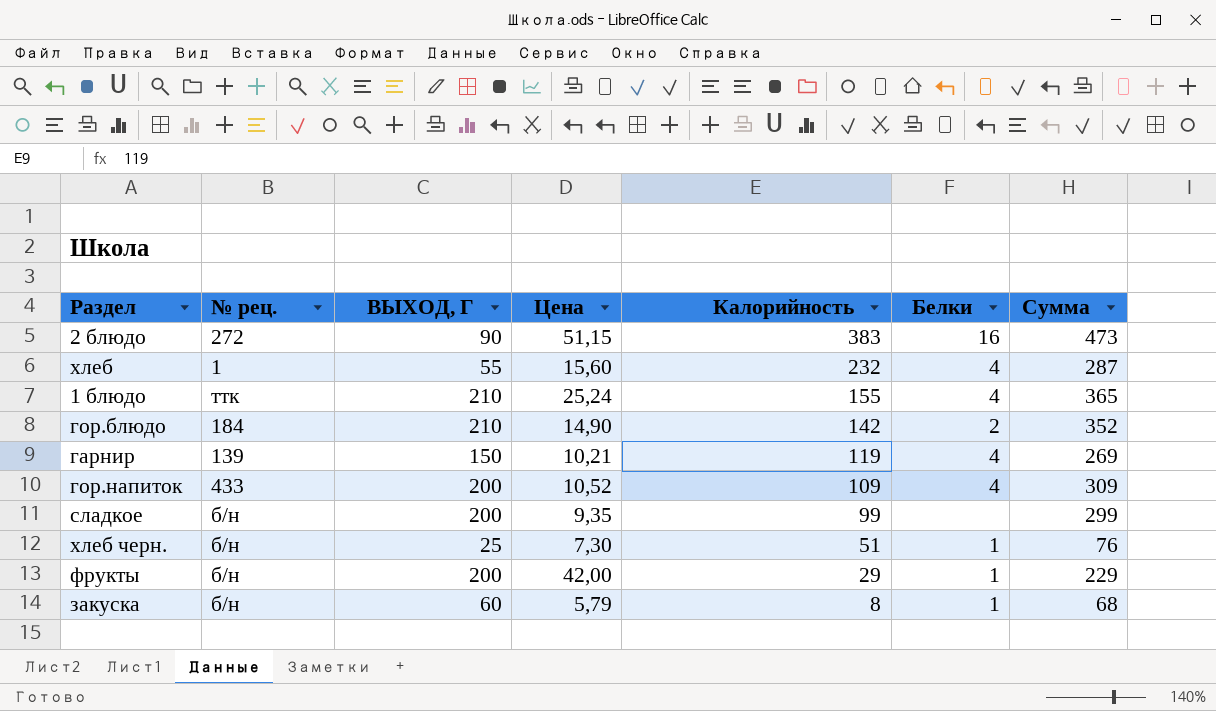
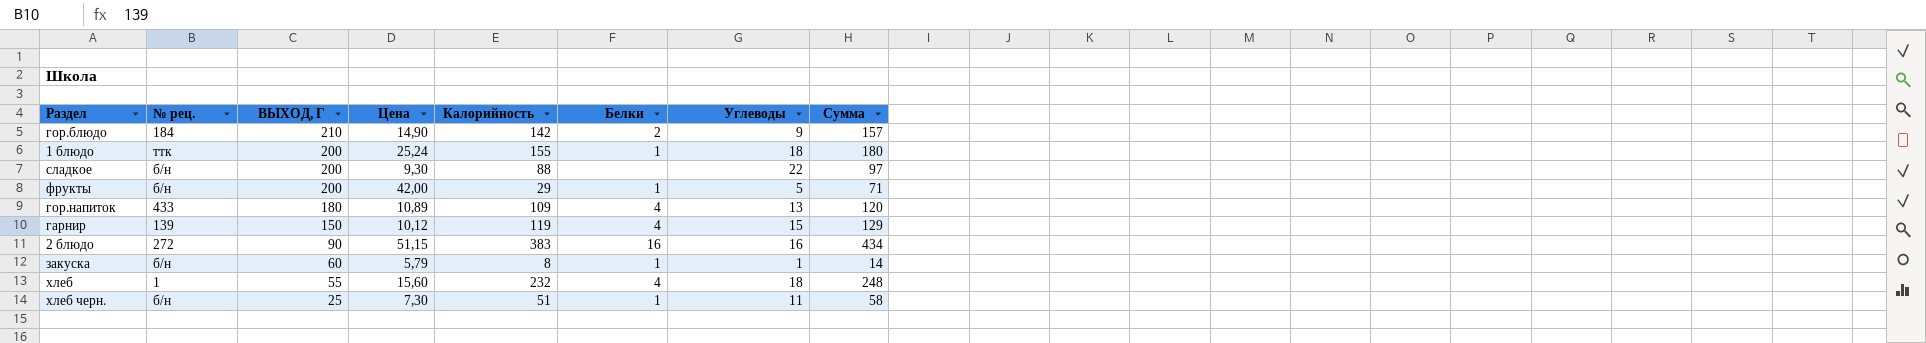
row order: Калорийность descending -> ВЫХОД, Г descending
column Углеводы | position: none -> 7
column Сумма | formula: [ВЫХОД, Г] + [Калорийность] -> [Цена] + [Калорийность]
1 блюдо | ВЫХОД, Г: 210 -> 200
1 блюдо | Белки: 4 -> 1
сладкое | Цена: 9,35 -> 9,30
сладкое | Калорийность: 99 -> 88
гор.напиток | ВЫХОД, Г: 200 -> 180
гор.напиток | Цена: 10,52 -> 10,89
гарнир | Цена: 10,21 -> 10,12

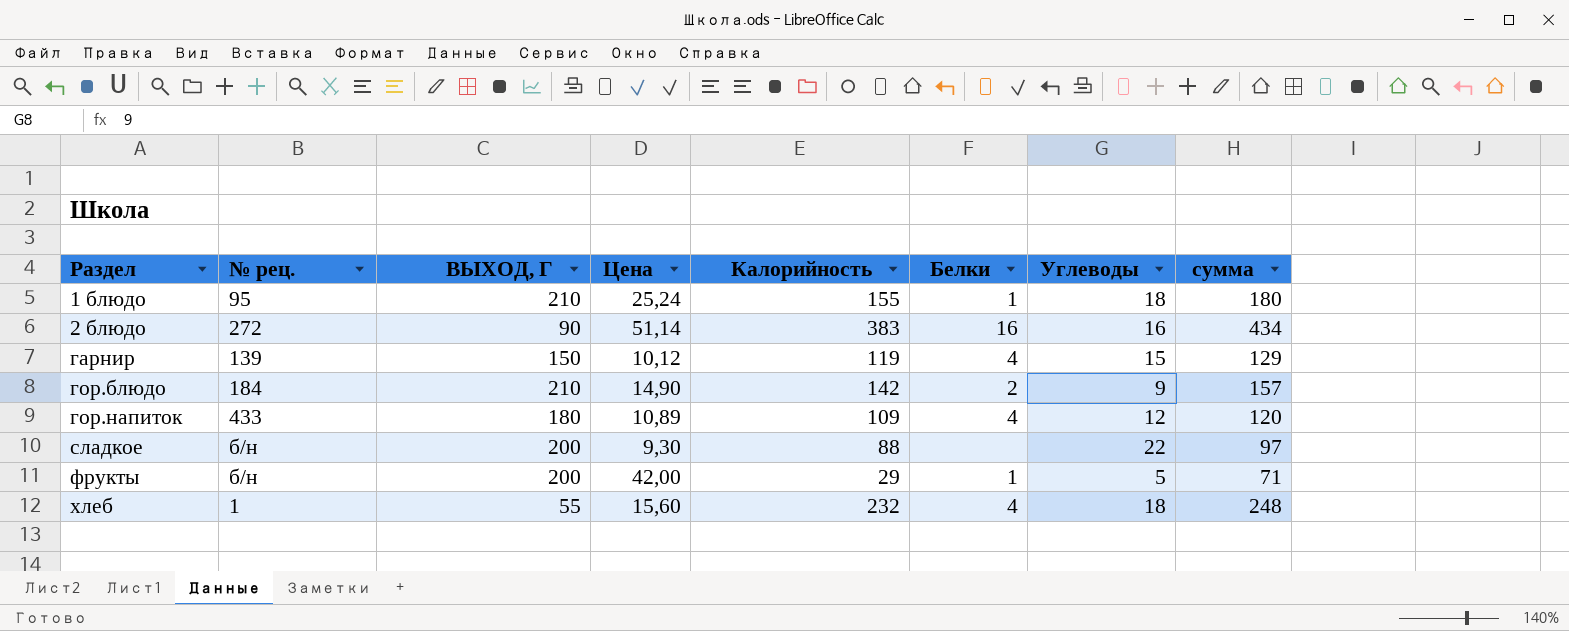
row order: ВЫХОД, Г descending -> Раздел ascending
column name: Сумма -> сумма
row закуска: б/н | 60 | 5,79 | 8 | 1 | 1 | 14 -> none
row хлеб черн.: б/н | 25 | 7,30 | 51 | 1 | 11 | 58 -> none
1 блюдо | № рец.: ттк -> 95
1 блюдо | ВЫХОД, Г: 200 -> 210
2 блюдо | Цена: 51,15 -> 51,14
гор.напиток | Углеводы: 13 -> 12

